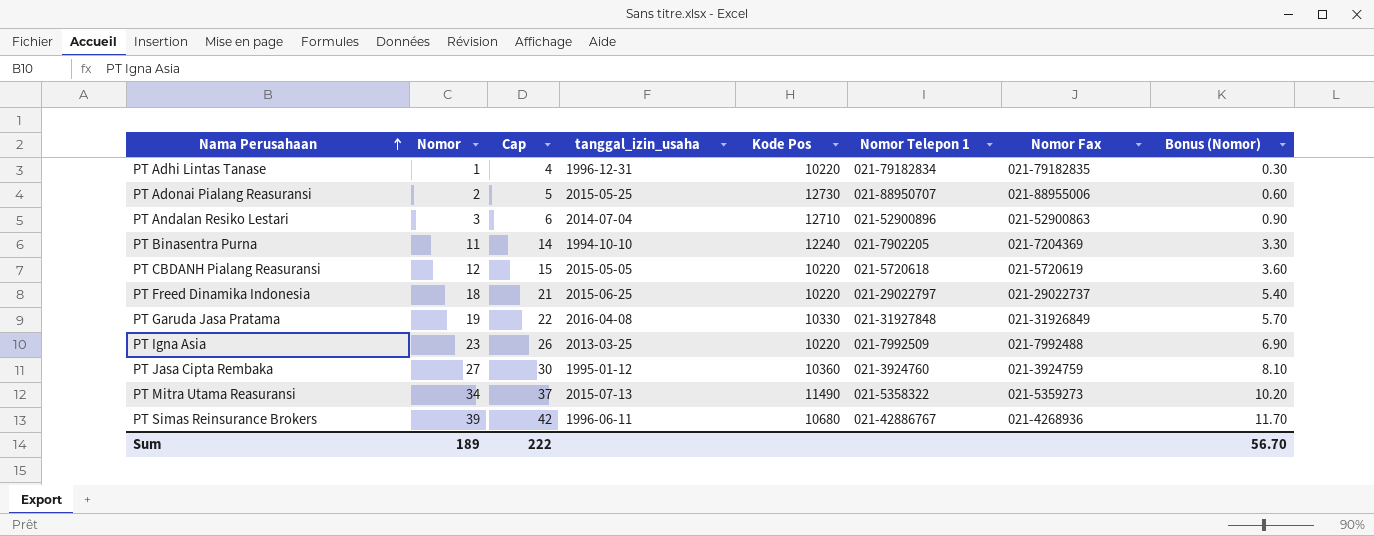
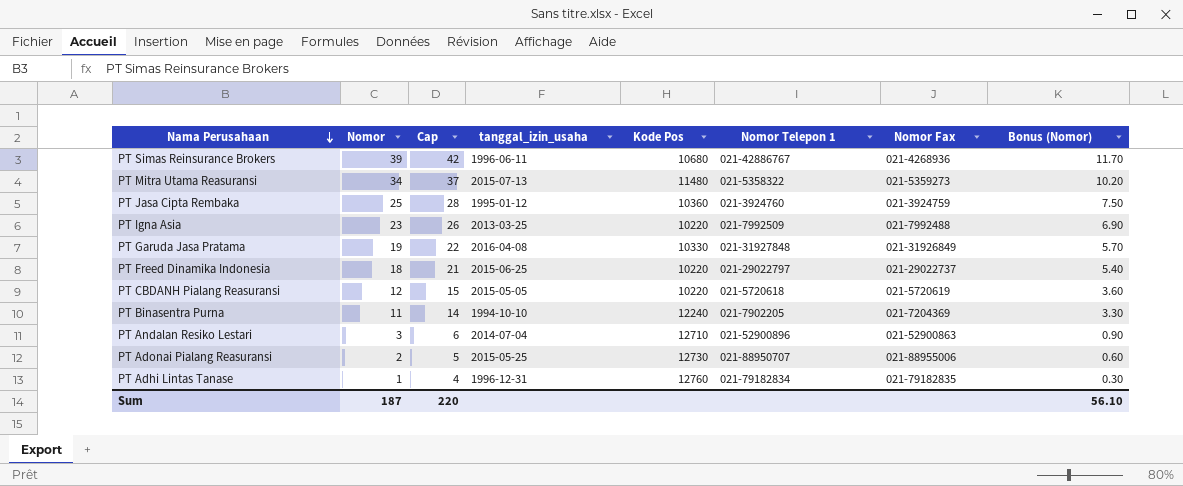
row order: Nama Perusahaan ascending -> Nama Perusahaan descending
PT Mitra Utama Reasuransi | Kode Pos: 11490 -> 11480
PT Jasa Cipta Rembaka | Nomor: 27 -> 25
PT Jasa Cipta Rembaka | Cap: 30 -> 28
PT Jasa Cipta Rembaka | Bonus (Nomor): 8.10 -> 7.50
PT Adhi Lintas Tanase | Kode Pos: 10220 -> 12760
Sum | Nomor: 189 -> 187
Sum | Cap: 222 -> 220
Sum | Bonus (Nomor): 56.70 -> 56.10

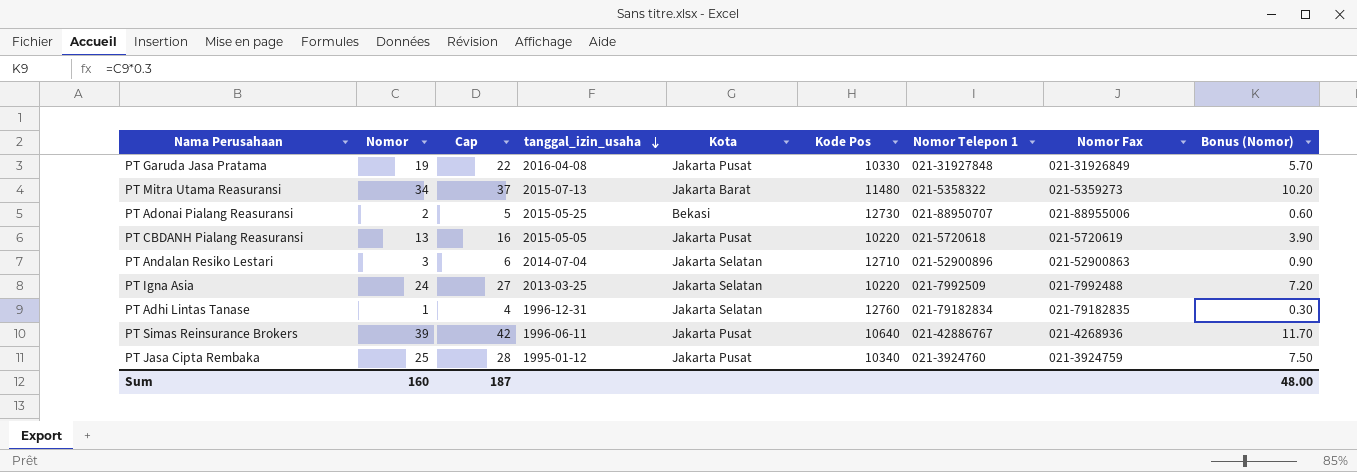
row order: Nama Perusahaan descending -> tanggal_izin_usaha descending
column Kota | position: none -> 5
row PT Freed Dinamika Indonesia: 18 | 21 | 2015-06-25 | 10220 | 021-29022797 | 021-29022737 | 5.40 -> none
row PT Binasentra Purna: 11 | 14 | 1994-10-10 | 12240 | 021-7902205 | 021-7204369 | 3.30 -> none
PT CBDANH Pialang Reasuransi | Nomor: 12 -> 13
PT CBDANH Pialang Reasuransi | Cap: 15 -> 16
PT CBDANH Pialang Reasuransi | Bonus (Nomor): 3.60 -> 3.90
PT Igna Asia | Nomor: 23 -> 24
PT Igna Asia | Cap: 26 -> 27
PT Igna Asia | Bonus (Nomor): 6.90 -> 7.20
PT Simas Reinsurance Brokers | Kode Pos: 10680 -> 10640
PT Jasa Cipta Rembaka | Kode Pos: 10360 -> 10340
Sum | Nomor: 187 -> 160
Sum | Cap: 220 -> 187
Sum | Bonus (Nomor): 56.10 -> 48.00

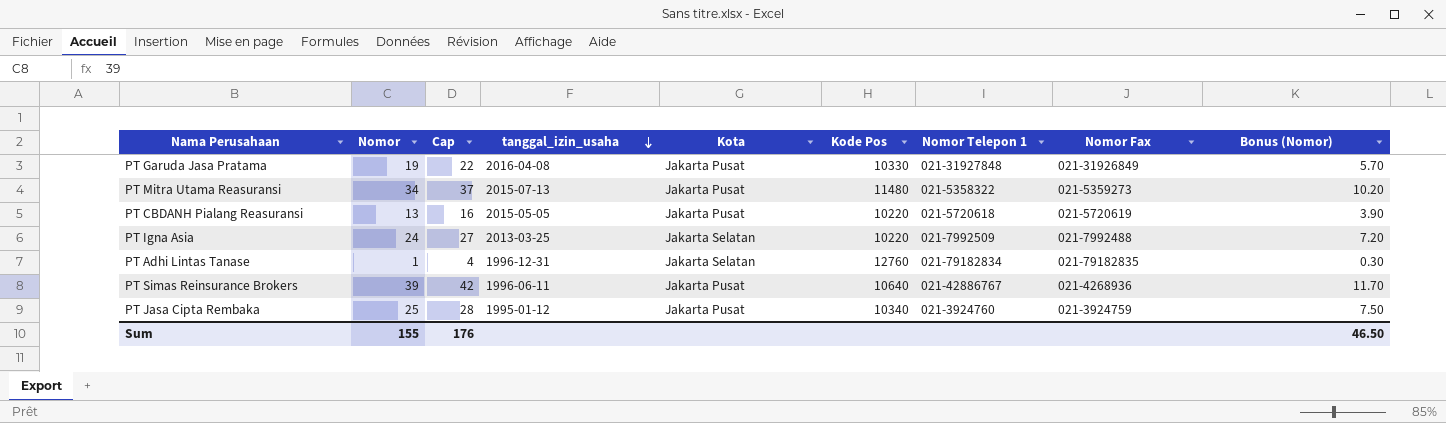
row PT Adonai Pialang Reasuransi: 2 | 5 | 2015-05-25 | Bekasi | 12730 | 021-88950707 | 021-88955006 | 0.60 -> none
row PT Andalan Resiko Lestari: 3 | 6 | 2014-07-04 | Jakarta Selatan | 12710 | 021-52900896 | 021-52900863 | 0.90 -> none
PT Mitra Utama Reasuransi | Kota: Jakarta Barat -> Jakarta Pusat
Sum | Nomor: 160 -> 155
Sum | Cap: 187 -> 176
Sum | Bonus (Nomor): 48.00 -> 46.50

